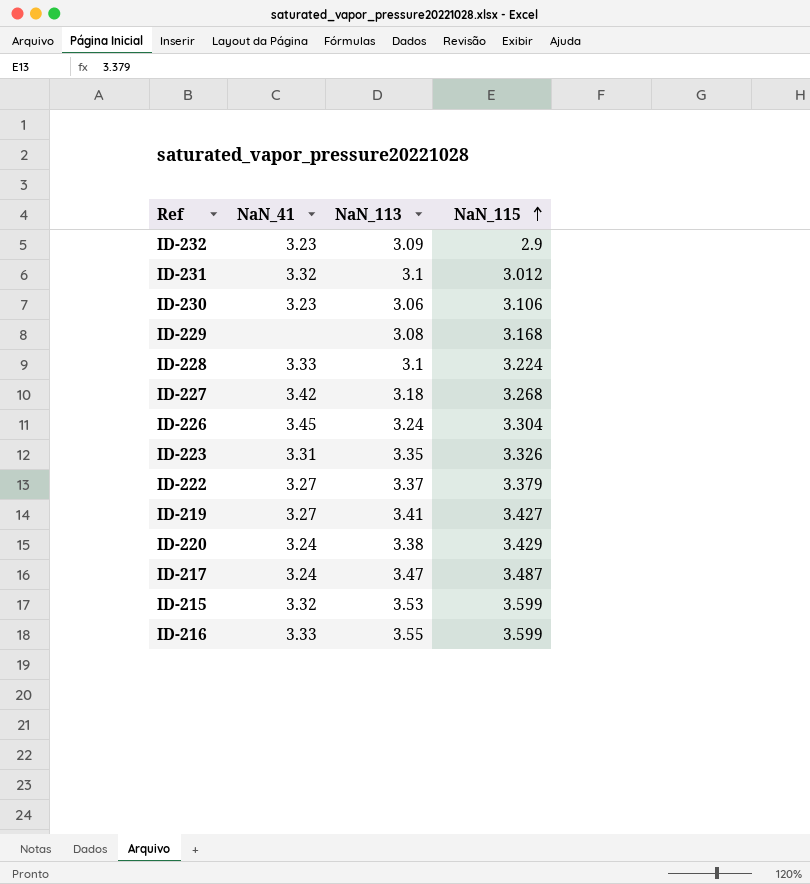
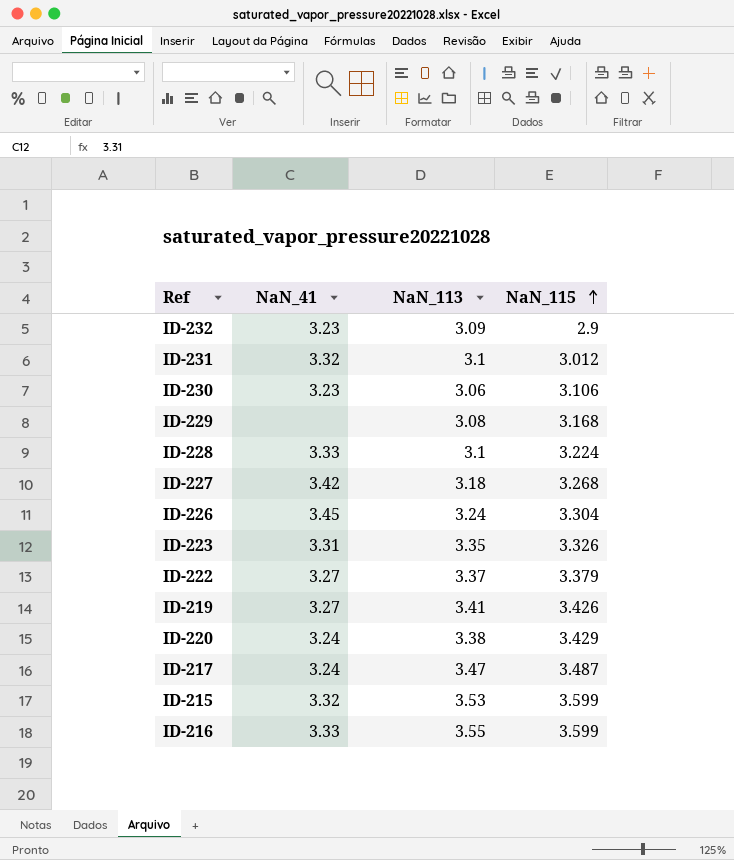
ID-219 | NaN_115: 3.427 -> 3.426

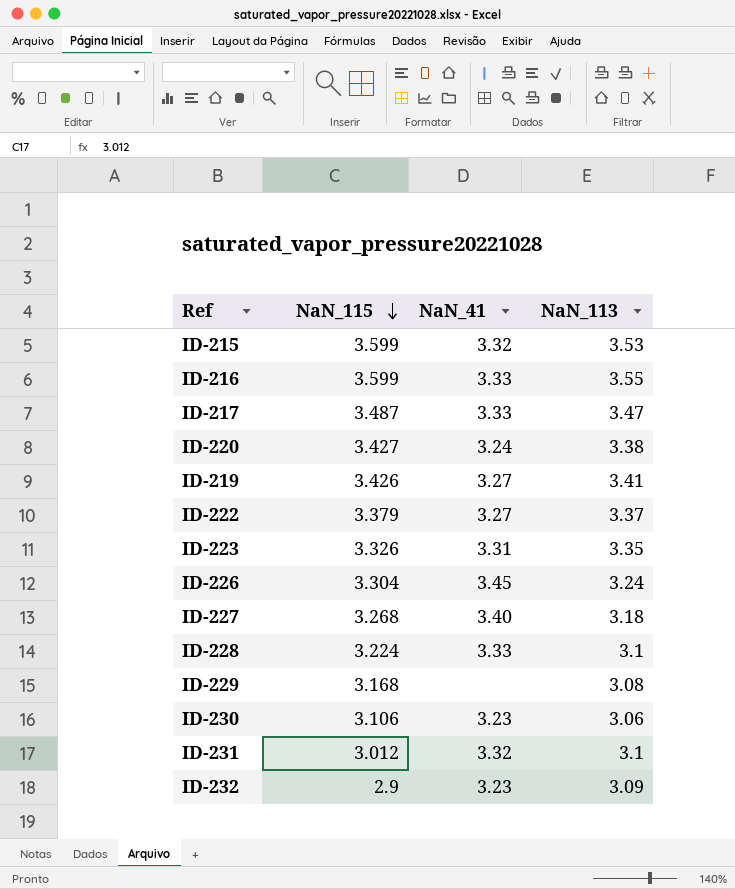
row order: NaN_115 ascending -> NaN_115 descending
column NaN_115 | position: 4 -> 2
ID-217 | NaN_41: 3.24 -> 3.33
ID-220 | NaN_115: 3.429 -> 3.427
ID-227 | NaN_41: 3.42 -> 3.40

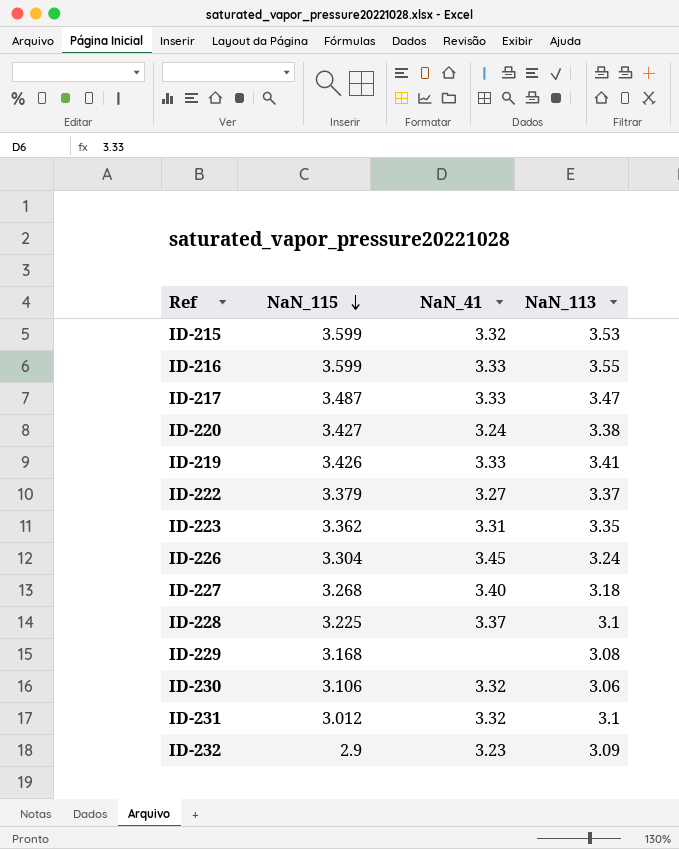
ID-219 | NaN_41: 3.27 -> 3.33
ID-223 | NaN_115: 3.326 -> 3.362
ID-228 | NaN_115: 3.224 -> 3.225
ID-228 | NaN_41: 3.33 -> 3.37
ID-230 | NaN_41: 3.23 -> 3.32

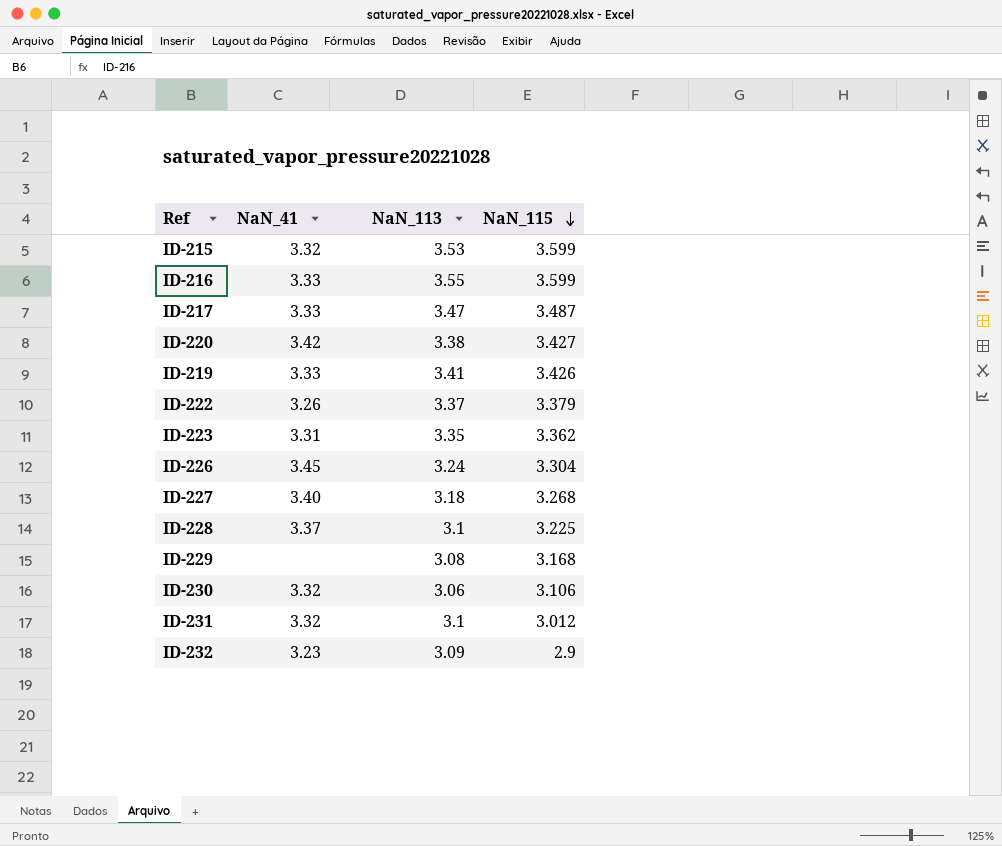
column NaN_115 | position: 2 -> 4
ID-220 | NaN_41: 3.24 -> 3.42
ID-222 | NaN_41: 3.27 -> 3.26

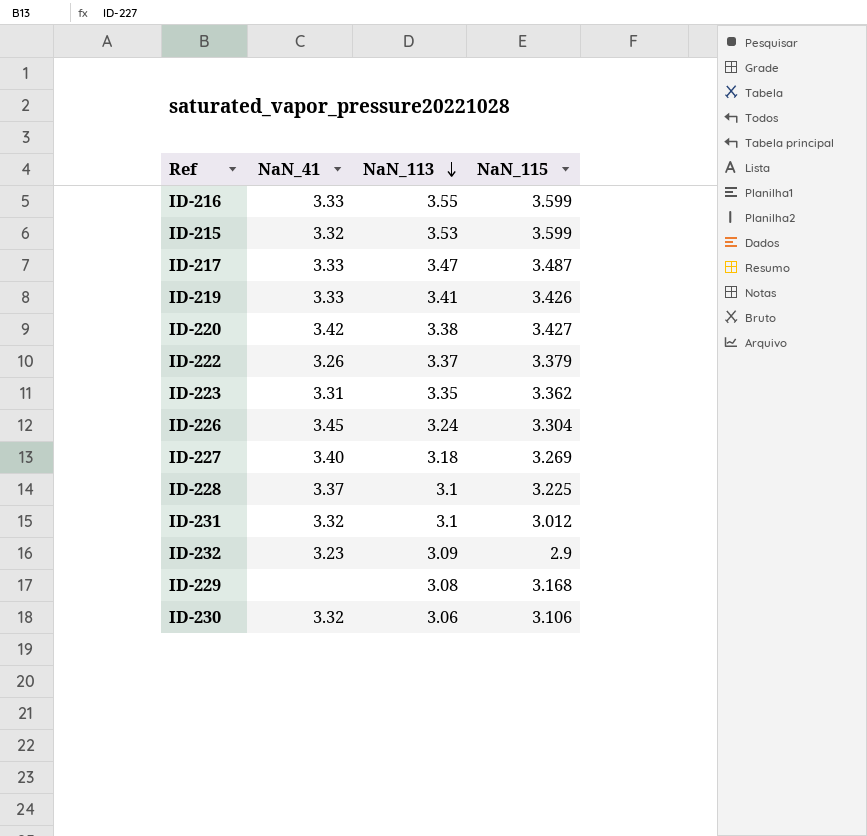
row order: NaN_115 descending -> NaN_113 descending
ID-227 | NaN_115: 3.268 -> 3.269

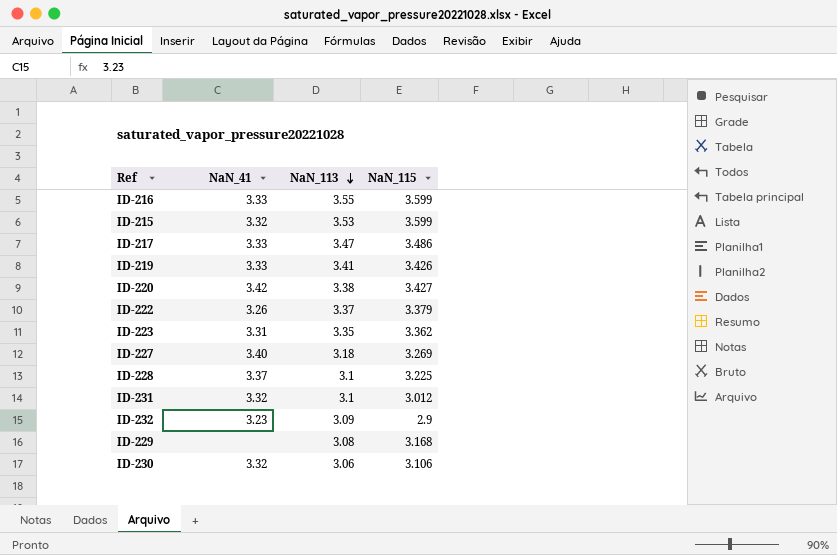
row ID-226: 3.45 | 3.24 | 3.304 -> none
ID-217 | NaN_115: 3.487 -> 3.486

